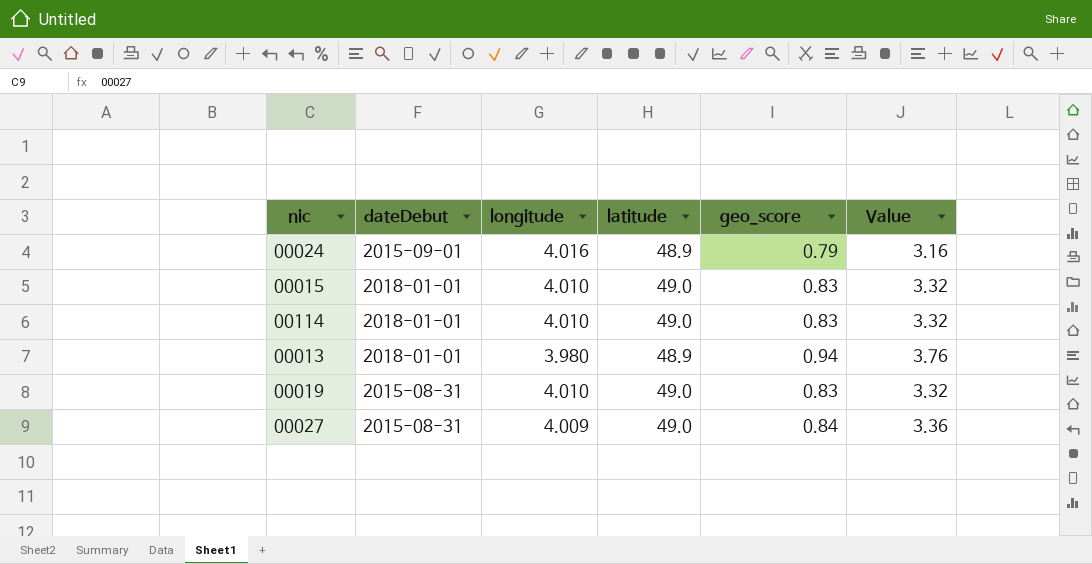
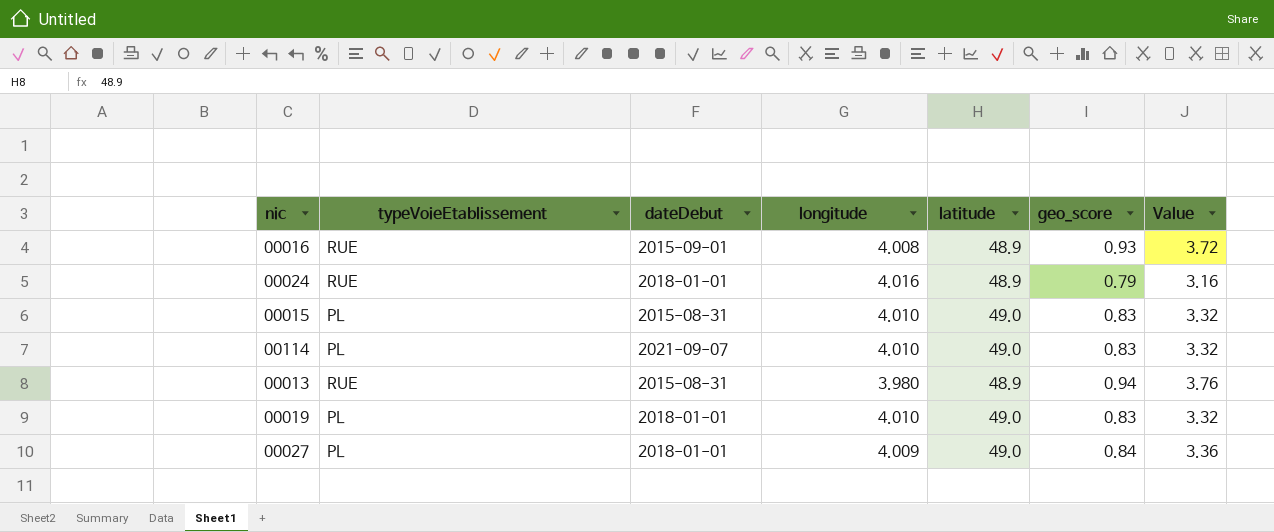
column typeVoieEtablissement | position: none -> 2
row 00016: none -> RUE | 2015-09-01 | 4.008 | 48.9 | 0.93 | 3.72
00024 | dateDebut: 2015-09-01 -> 2018-01-01
00015 | dateDebut: 2018-01-01 -> 2015-08-31
00114 | dateDebut: 2018-01-01 -> 2021-09-07
00013 | dateDebut: 2018-01-01 -> 2015-08-31
00019 | dateDebut: 2015-08-31 -> 2018-01-01
00027 | dateDebut: 2015-08-31 -> 2018-01-01

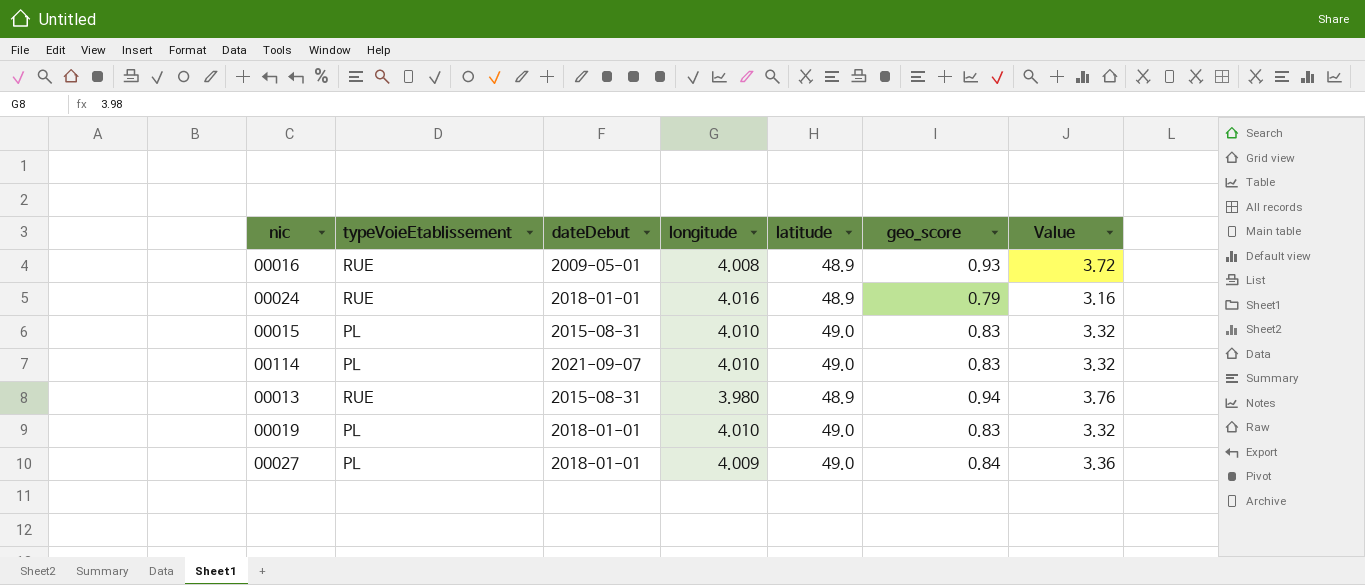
00016 | dateDebut: 2015-09-01 -> 2009-05-01

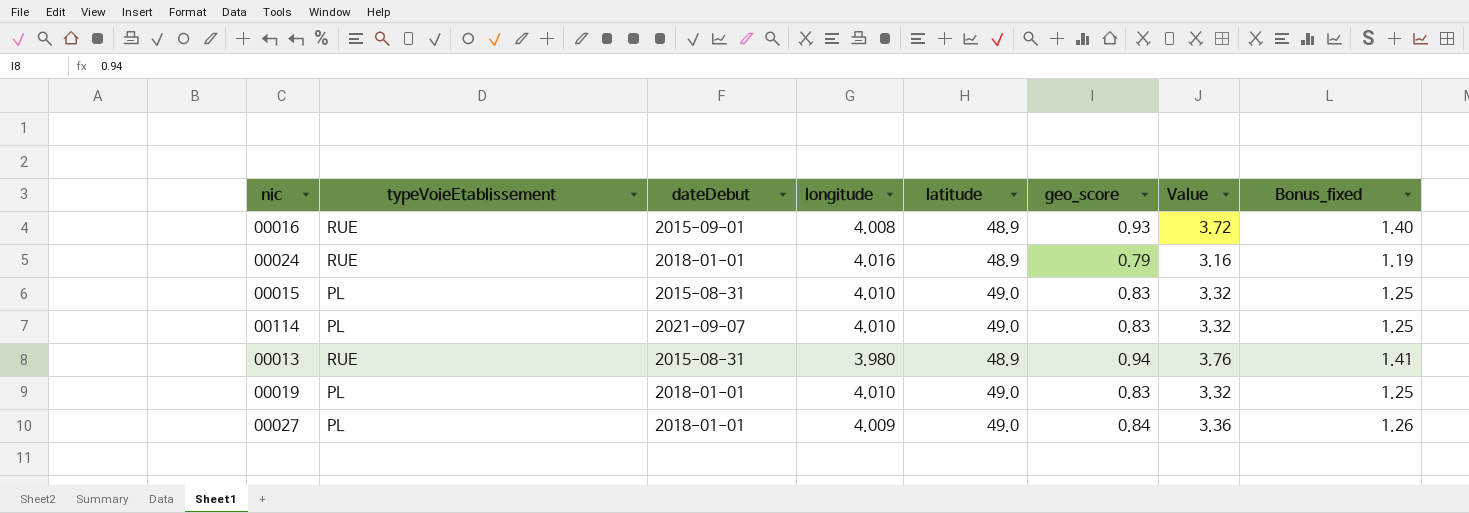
column Bonus_fixed | formula: none -> [geo_score] * 1.5
00016 | dateDebut: 2009-05-01 -> 2015-09-01

